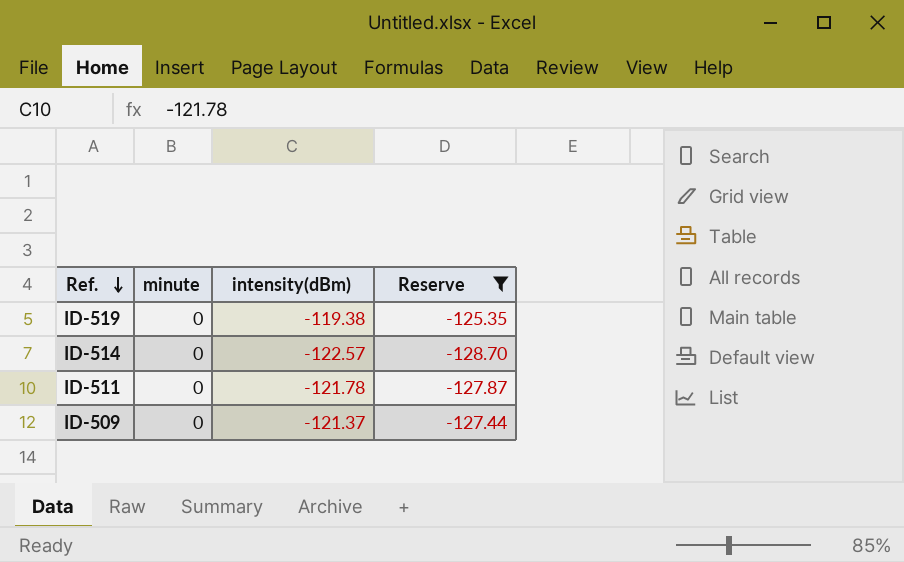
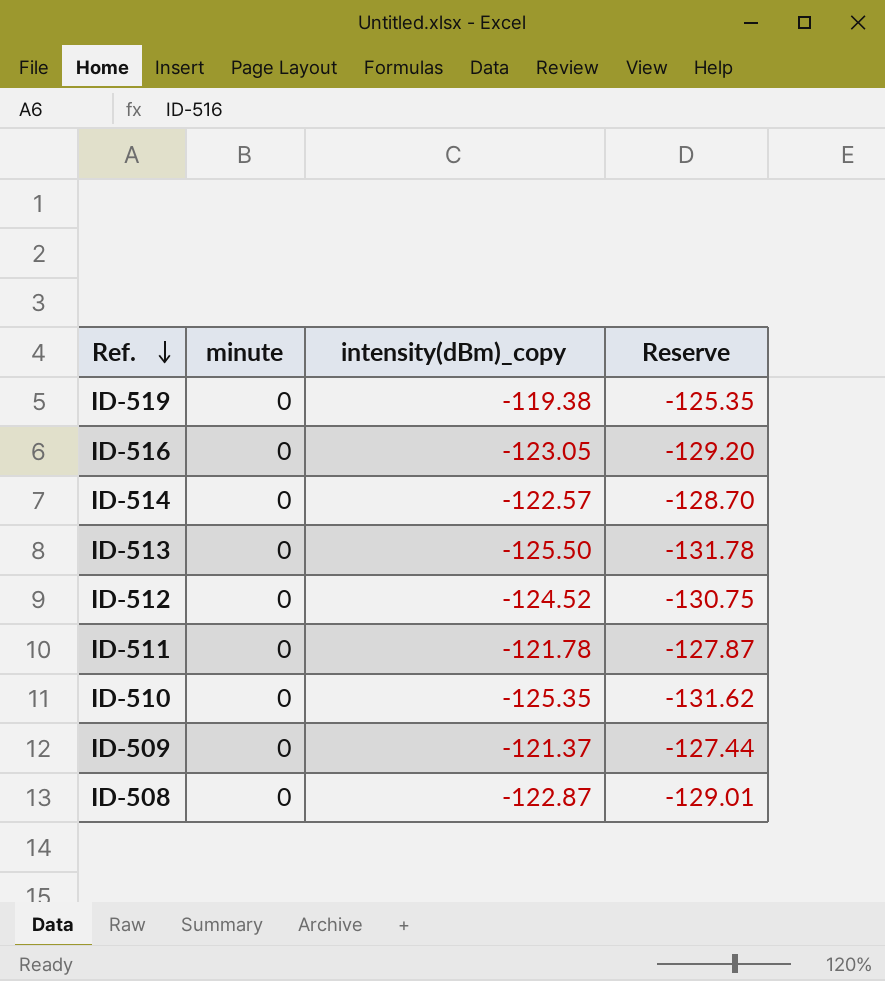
filter: Reserve >= -128.70 -> none
column name: intensity(dBm) -> intensity(dBm)_copy

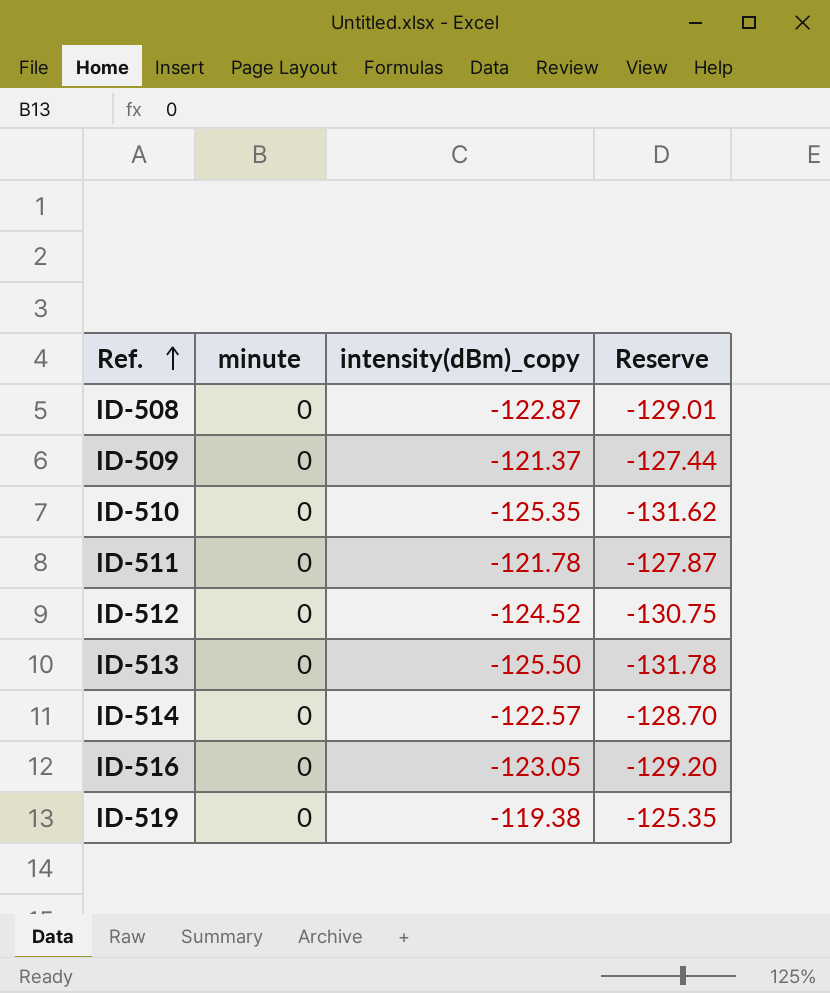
row order: Ref. descending -> Ref. ascending

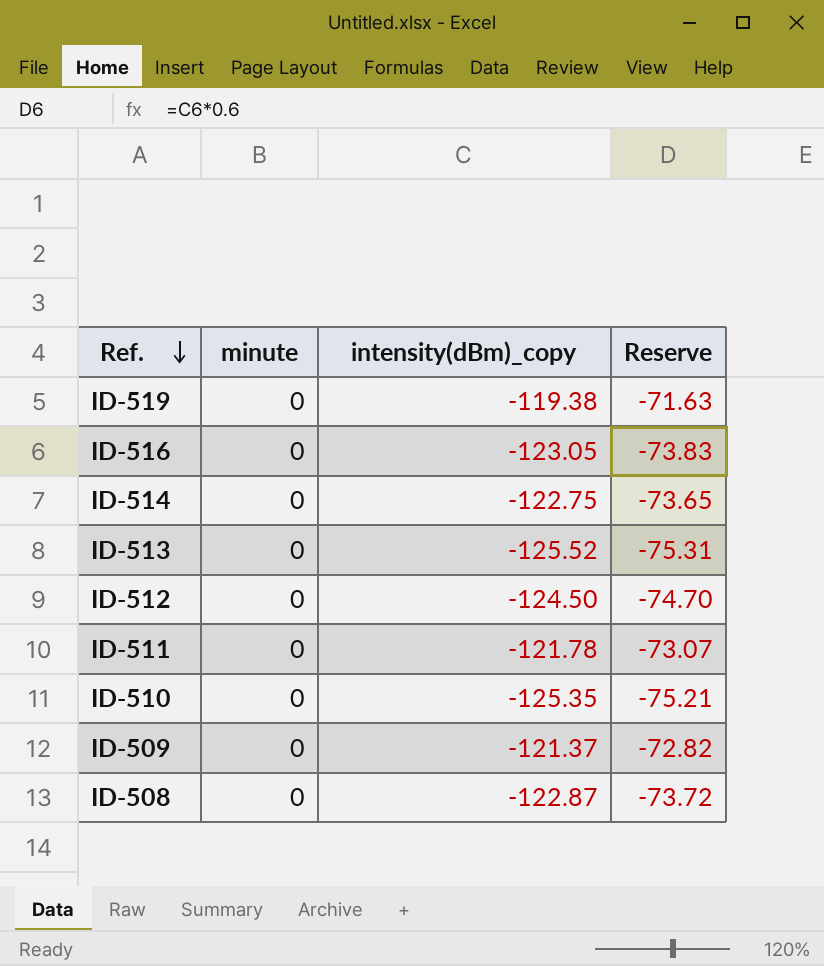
row order: Ref. ascending -> Ref. descending
column Reserve | formula: [intensity(dBm)_copy] * 1.05 -> [intensity(dBm)_copy] * 0.6
ID-514 | intensity(dBm)_copy: -122.57 -> -122.75
ID-513 | intensity(dBm)_copy: -125.50 -> -125.52
ID-512 | intensity(dBm)_copy: -124.52 -> -124.50

